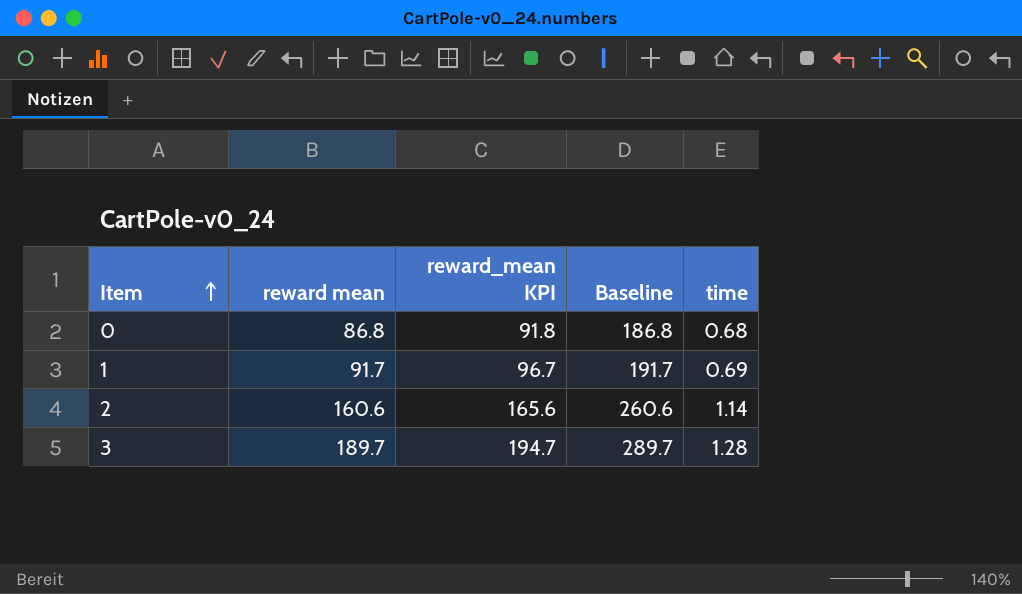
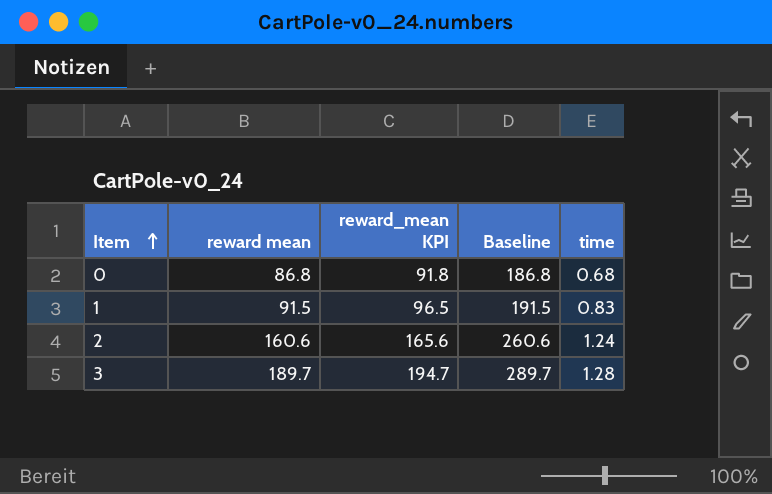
1 | reward mean: 91.7 -> 91.5
1 | reward_mean KPI: 96.7 -> 96.5
1 | Baseline: 191.7 -> 191.5
1 | time: 0.69 -> 0.83
2 | time: 1.14 -> 1.24

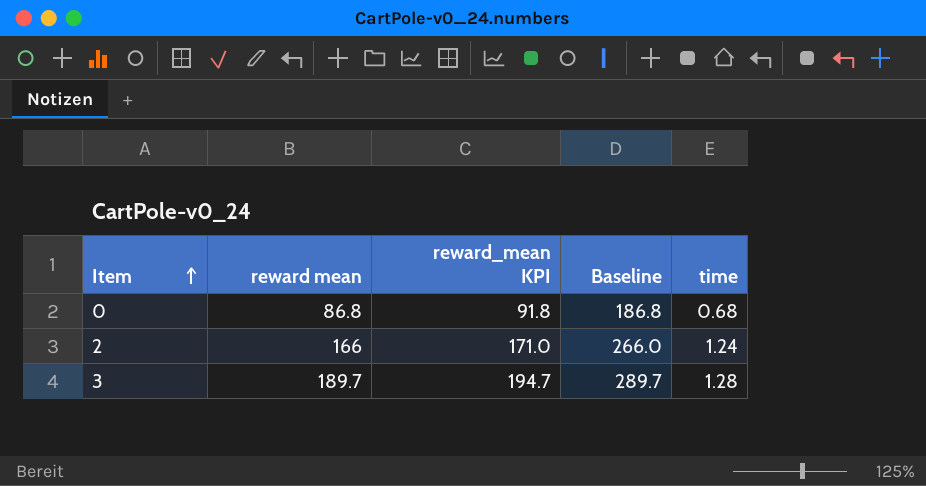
row 1: 91.5 | 96.5 | 191.5 | 0.83 -> none
2 | reward mean: 160.6 -> 166
2 | reward_mean KPI: 165.6 -> 171.0
2 | Baseline: 260.6 -> 266.0

